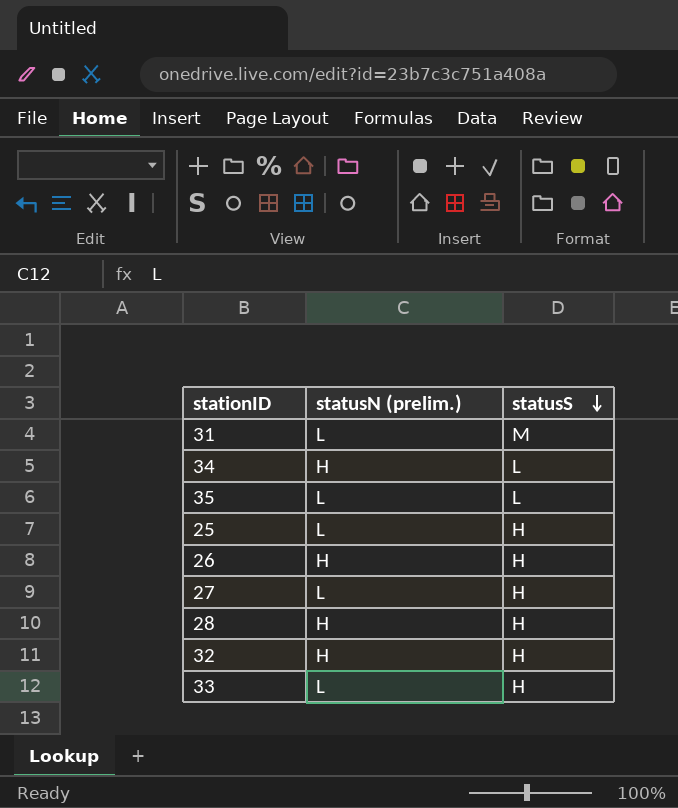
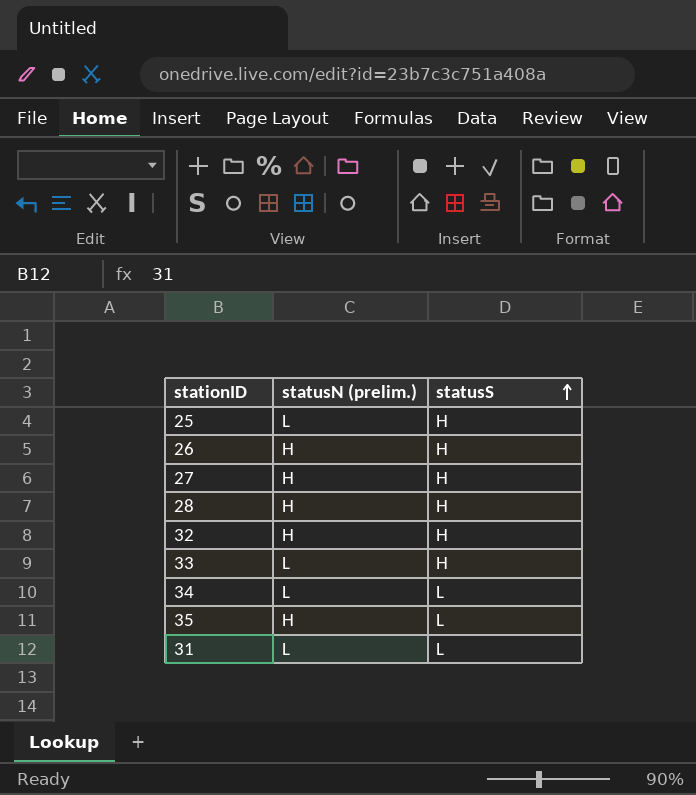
row order: statusS descending -> statusS ascending
27 | statusN (prelim.): L -> H
34 | statusN (prelim.): H -> L
35 | statusN (prelim.): L -> H
31 | statusS: M -> L

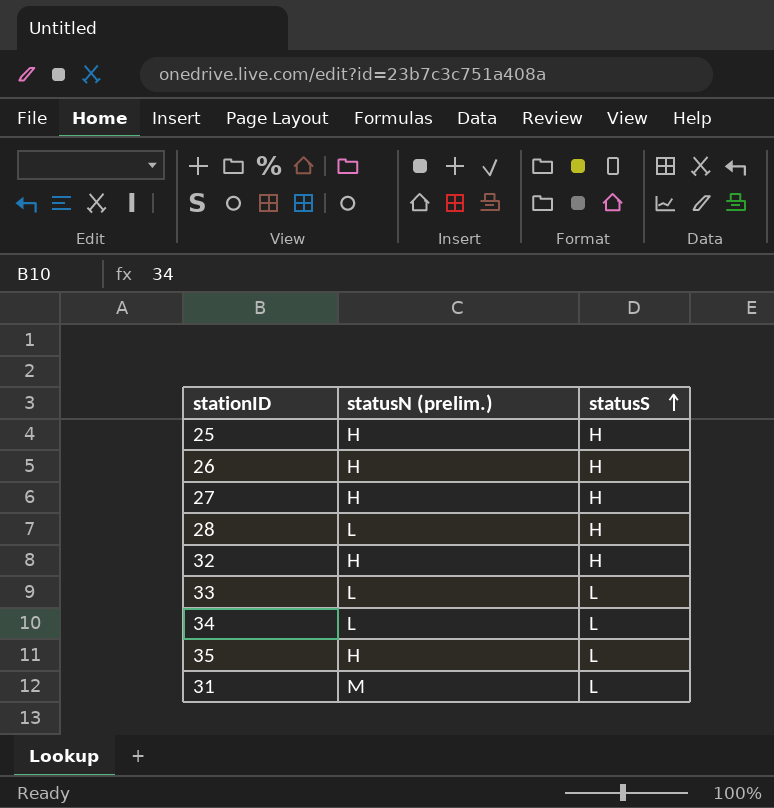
25 | statusN (prelim.): L -> H
28 | statusN (prelim.): H -> L
33 | statusS: H -> L
31 | statusN (prelim.): L -> M

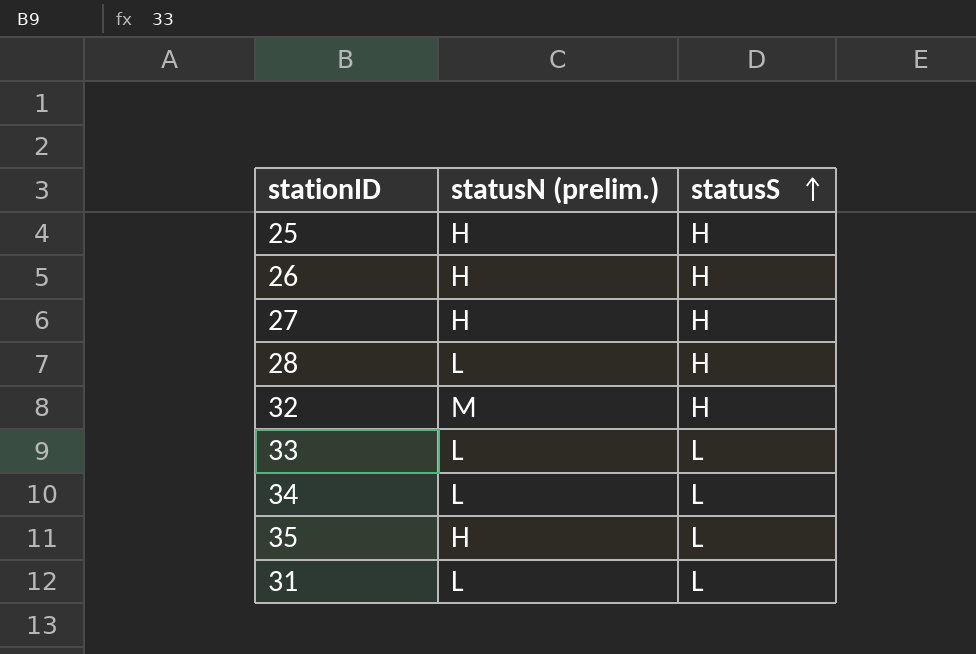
32 | statusN (prelim.): H -> M
31 | statusN (prelim.): M -> L

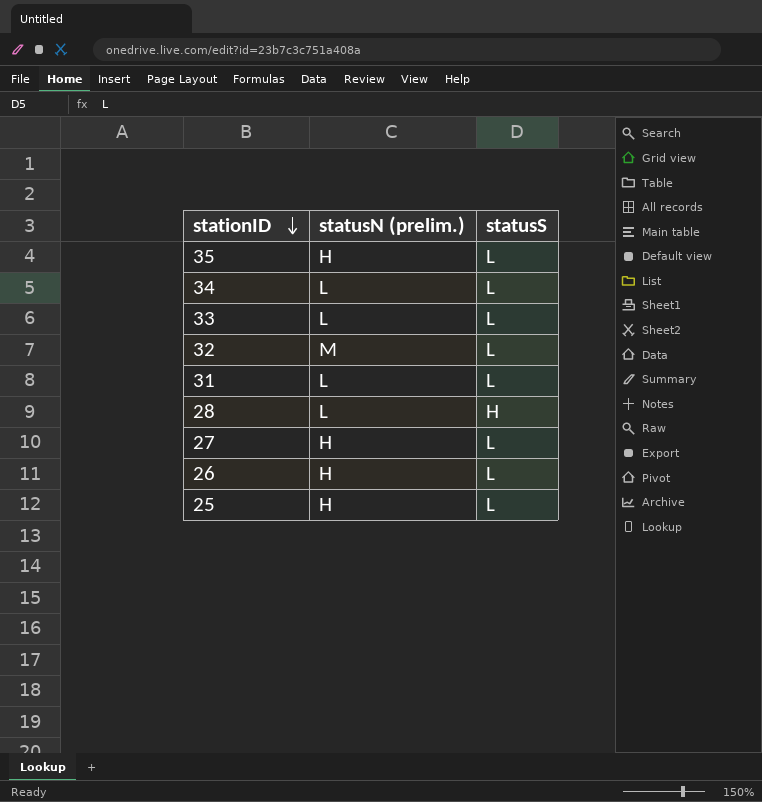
row order: statusS ascending -> stationID descending
32 | statusS: H -> L
27 | statusS: H -> L
26 | statusS: H -> L
25 | statusS: H -> L

